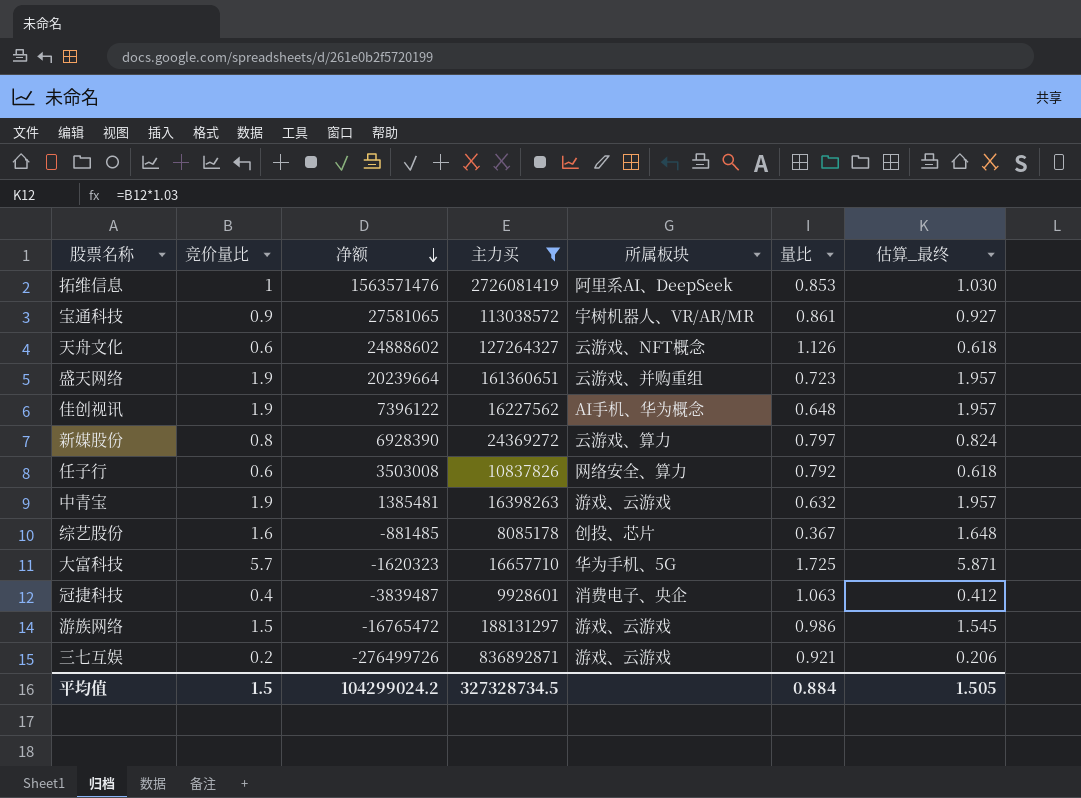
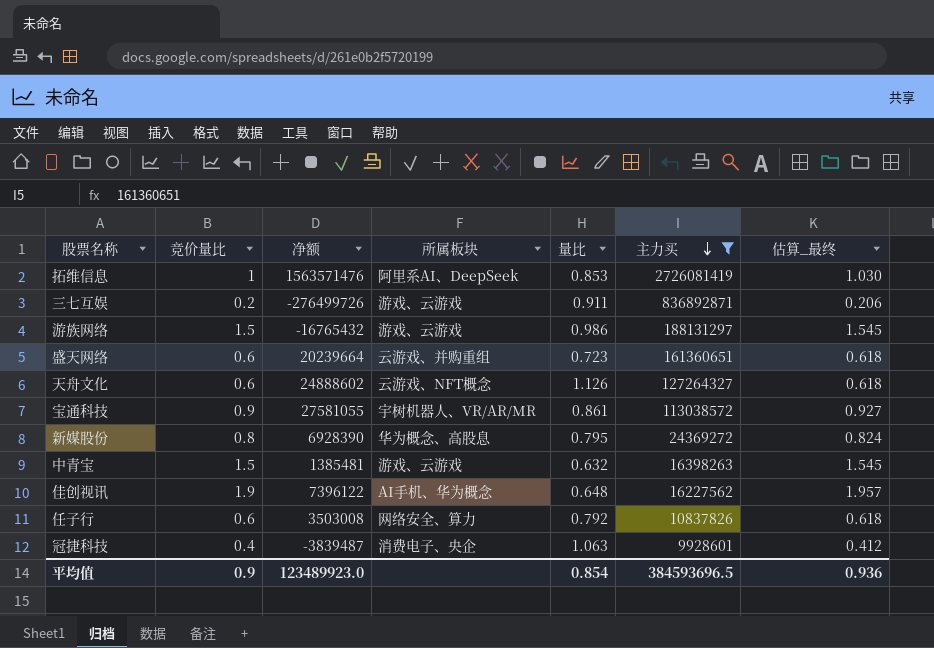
row order: 净额 descending -> 主力买 descending
column 主力买 | position: 4 -> 6
row 综艺股份: 1.6 | -881485 | 8085178 | 创投、芯片 | 0.367 | 1.648 -> none
row 大富科技: 5.7 | -1620323 | 16657710 | 华为手机、5G | 1.725 | 5.871 -> none
三七互娱 | 量比: 0.921 -> 0.911
游族网络 | 净额: -16765472 -> -16765432
盛天网络 | 竞价量比: 1.9 -> 0.6
盛天网络 | 估算_最终: 1.957 -> 0.618
宝通科技 | 净额: 27581065 -> 27581055
新媒股份 | 所属板块: 云游戏、算力 -> 华为概念、高股息
新媒股份 | 量比: 0.797 -> 0.795
中青宝 | 竞价量比: 1.9 -> 1.5
中青宝 | 估算_最终: 1.957 -> 1.545
平均值 | 竞价量比: 1.5 -> 0.9
平均值 | 净额: 104299024.2 -> 123489923.0
平均值 | 量比: 0.884 -> 0.854
平均值 | 主力买: 327328734.5 -> 384593696.5
平均值 | 估算_最终: 1.505 -> 0.936

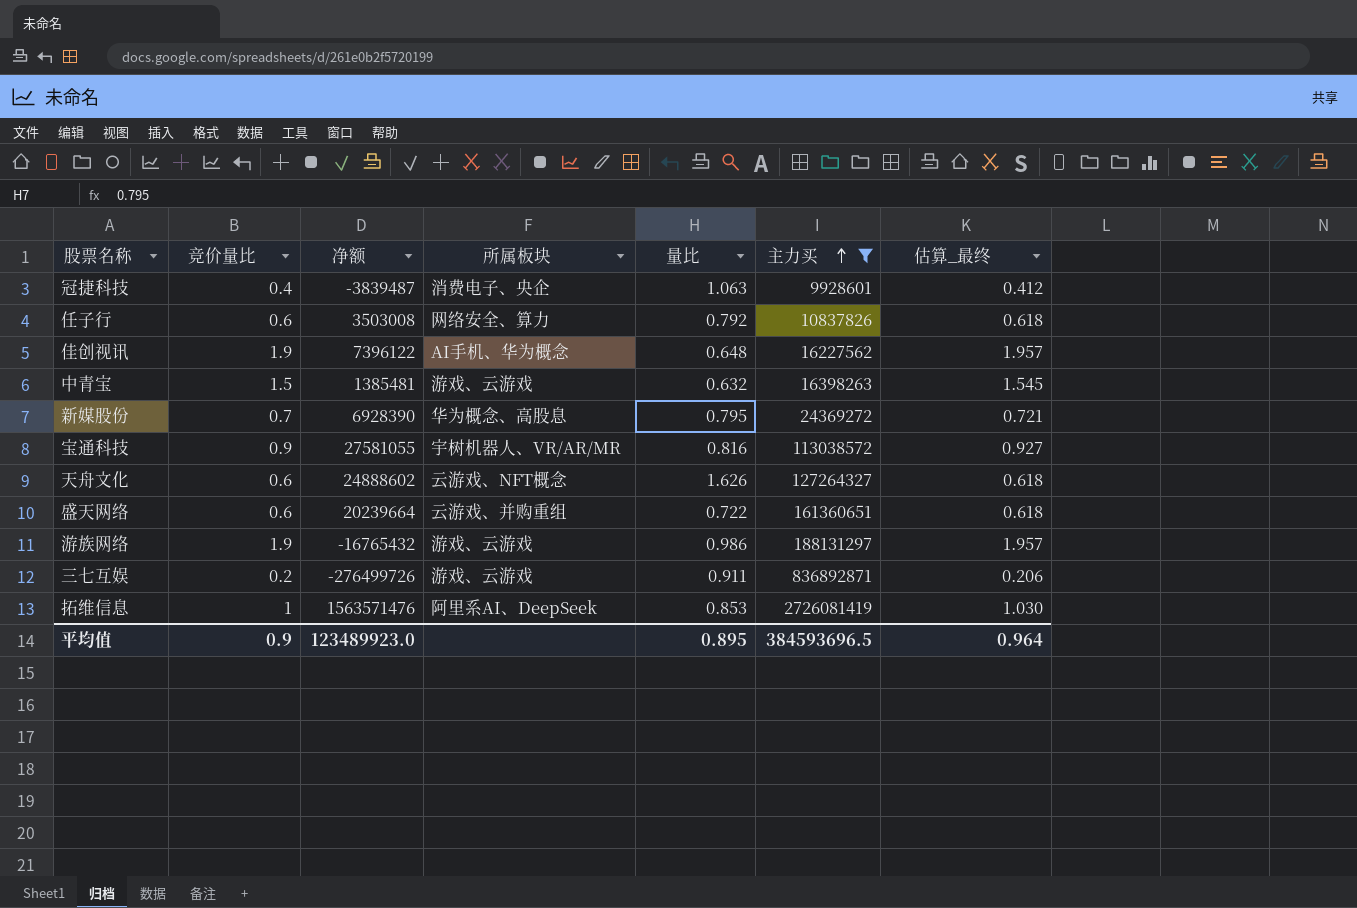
row order: 主力买 descending -> 主力买 ascending
新媒股份 | 竞价量比: 0.8 -> 0.7
新媒股份 | 估算_最终: 0.824 -> 0.721
宝通科技 | 量比: 0.861 -> 0.816
天舟文化 | 量比: 1.126 -> 1.626
盛天网络 | 量比: 0.723 -> 0.722
游族网络 | 竞价量比: 1.5 -> 1.9
游族网络 | 估算_最终: 1.545 -> 1.957
平均值 | 量比: 0.854 -> 0.895
平均值 | 估算_最终: 0.936 -> 0.964

